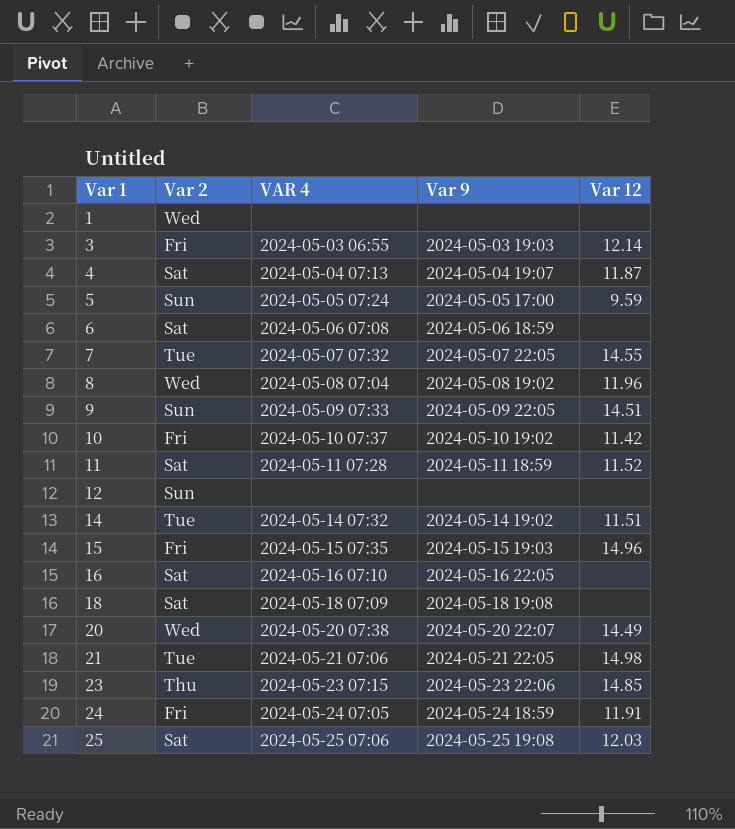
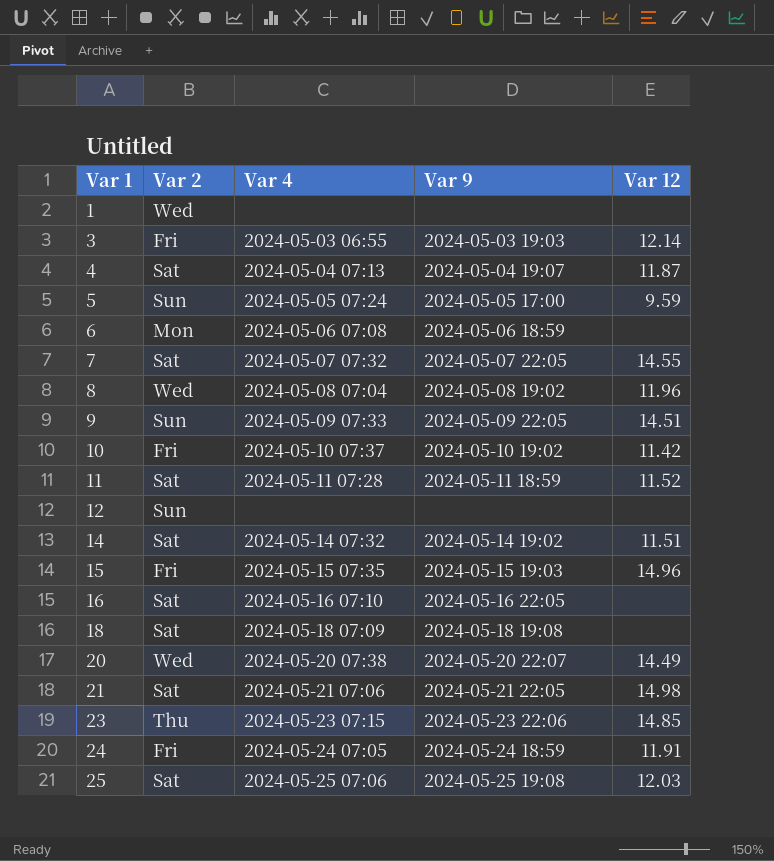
column name: VAR 4 -> Var 4
6 | Var 2: Sat -> Mon
7 | Var 2: Tue -> Sat
14 | Var 2: Tue -> Sat
21 | Var 2: Tue -> Sat

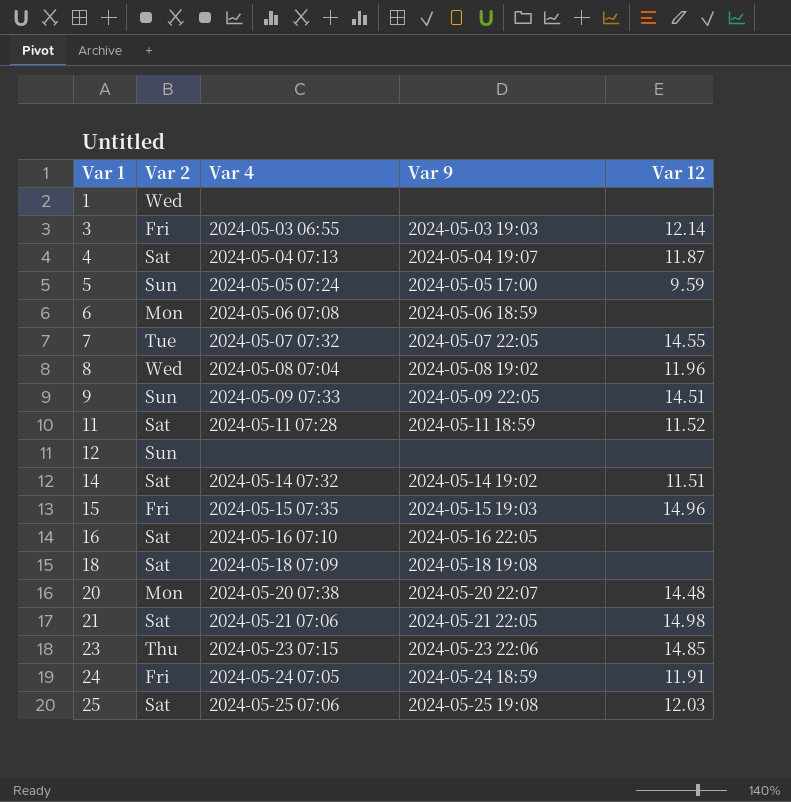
row 10: Fri | 2024-05-10 07:37 | 2024-05-10 19:02 | 11.42 -> none
7 | Var 2: Sat -> Tue
20 | Var 2: Wed -> Mon
20 | Var 12: 14.49 -> 14.48

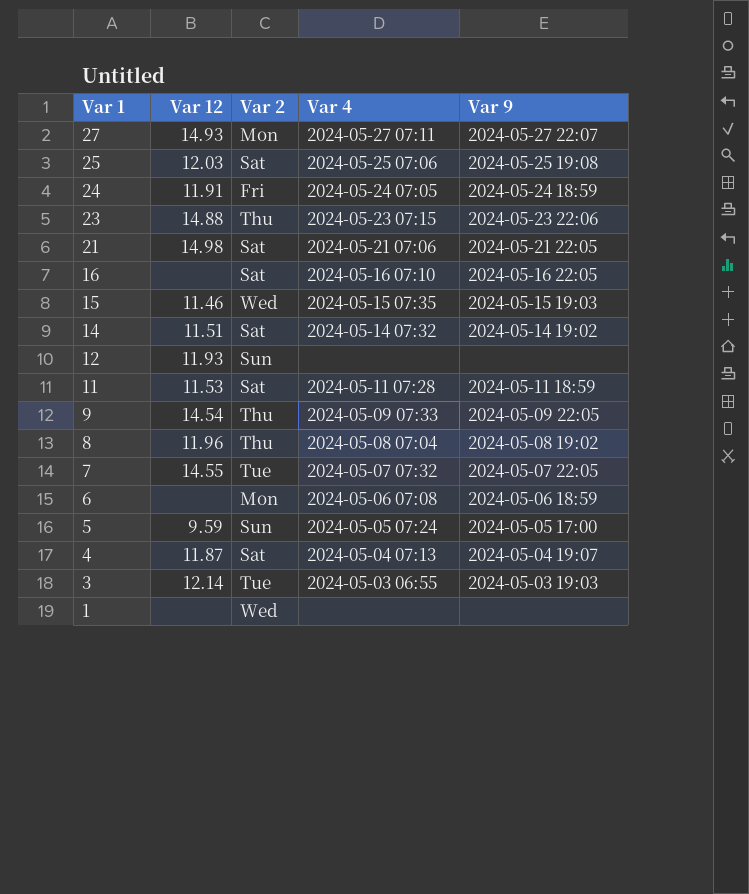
row order: Var 1 ascending -> Var 1 descending
column Var 12 | position: 5 -> 2
row 18: Sat | 2024-05-18 07:09 | 2024-05-18 19:08 | none -> none
row 20: Mon | 2024-05-20 07:38 | 2024-05-20 22:07 | 14.48 -> none
row 27: none -> 14.93 | Mon | 2024-05-27 07:11 | 2024-05-27 22:07
23 | Var 12: 14.85 -> 14.88
15 | Var 12: 14.96 -> 11.46
15 | Var 2: Fri -> Wed
12 | Var 12: none -> 11.93
11 | Var 12: 11.52 -> 11.53
9 | Var 12: 14.51 -> 14.54
9 | Var 2: Sun -> Thu
8 | Var 2: Wed -> Thu
3 | Var 2: Fri -> Tue

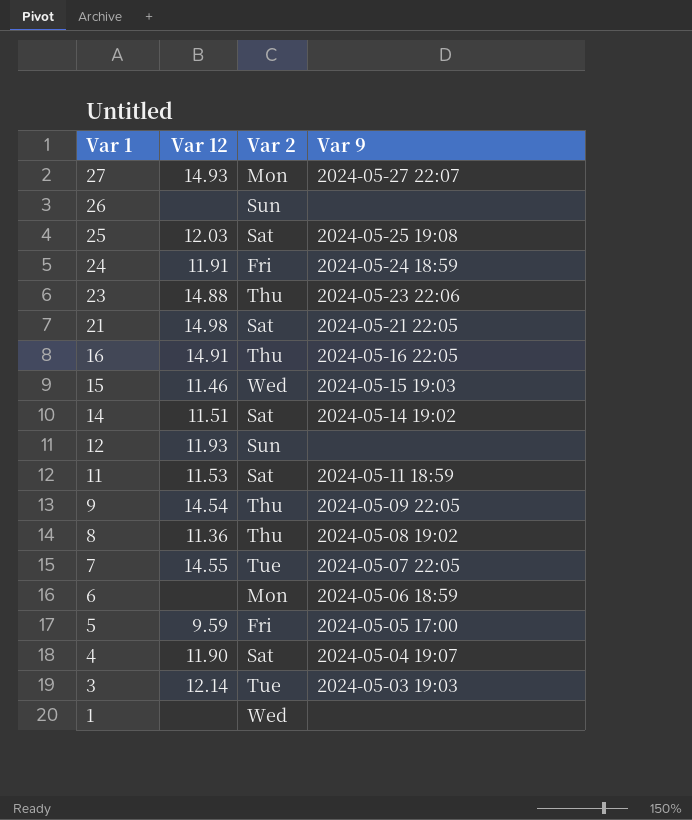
column Var 4 | position: 4 -> none
row 26: none -> none | Sun | none
16 | Var 12: none -> 14.91
16 | Var 2: Sat -> Thu
8 | Var 12: 11.96 -> 11.36
5 | Var 2: Sun -> Fri
4 | Var 12: 11.87 -> 11.90

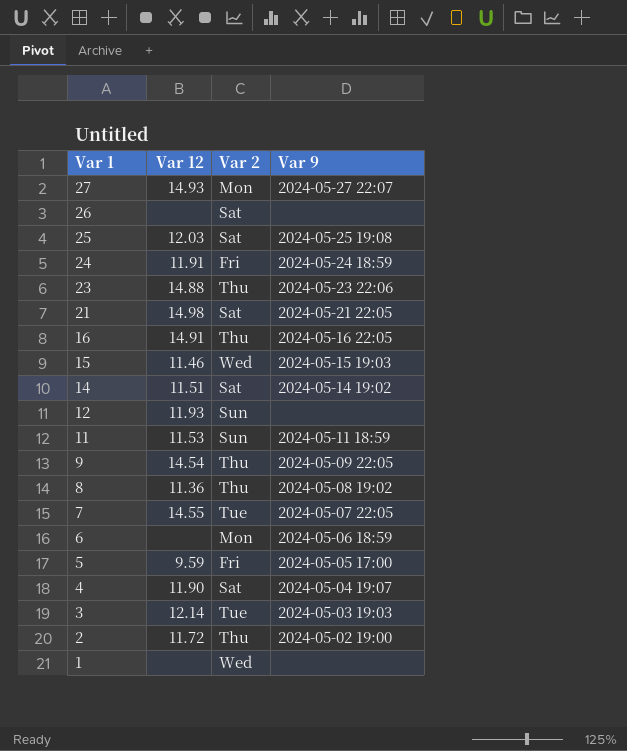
26 | Var 2: Sun -> Sat
11 | Var 2: Sat -> Sun
row 2: none -> 11.72 | Thu | 2024-05-02 19:00

